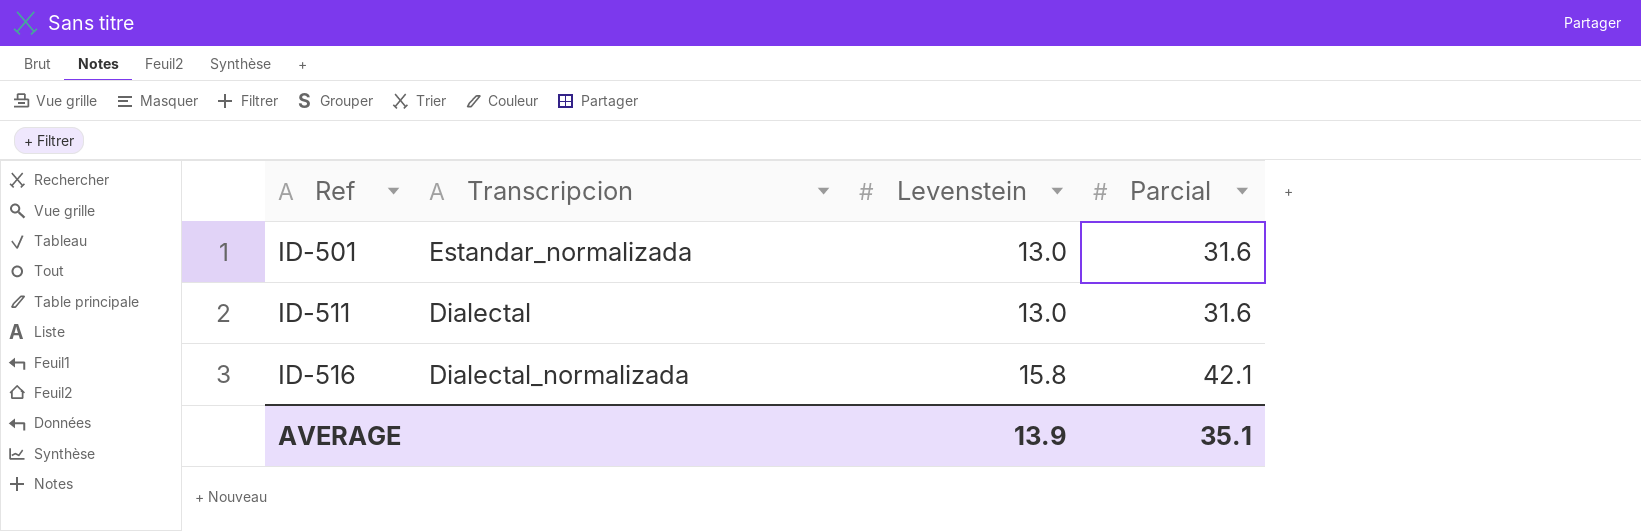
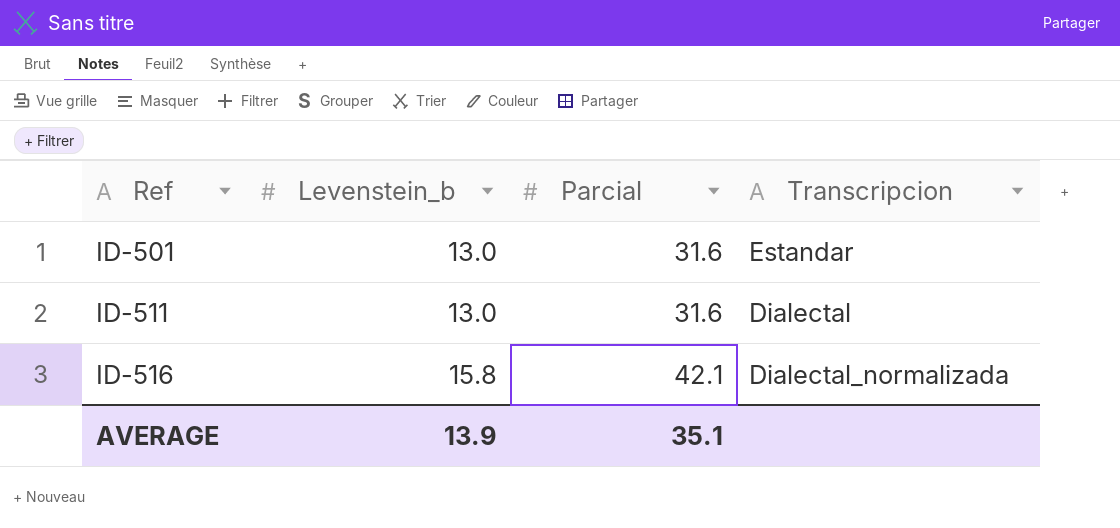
column name: Levenstein -> Levenstein_b
column Transcripcion | position: 2 -> 4
ID-501 | Transcripcion: Estandar_normalizada -> Estandar

